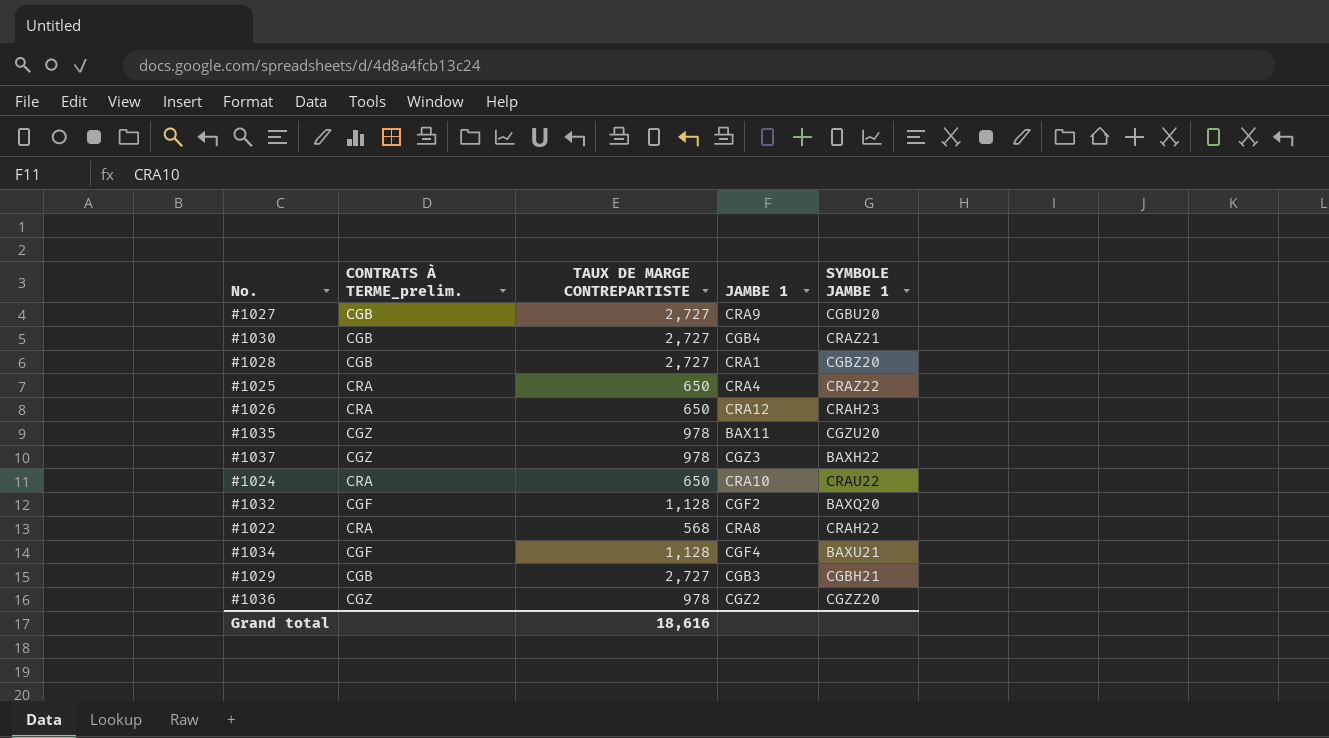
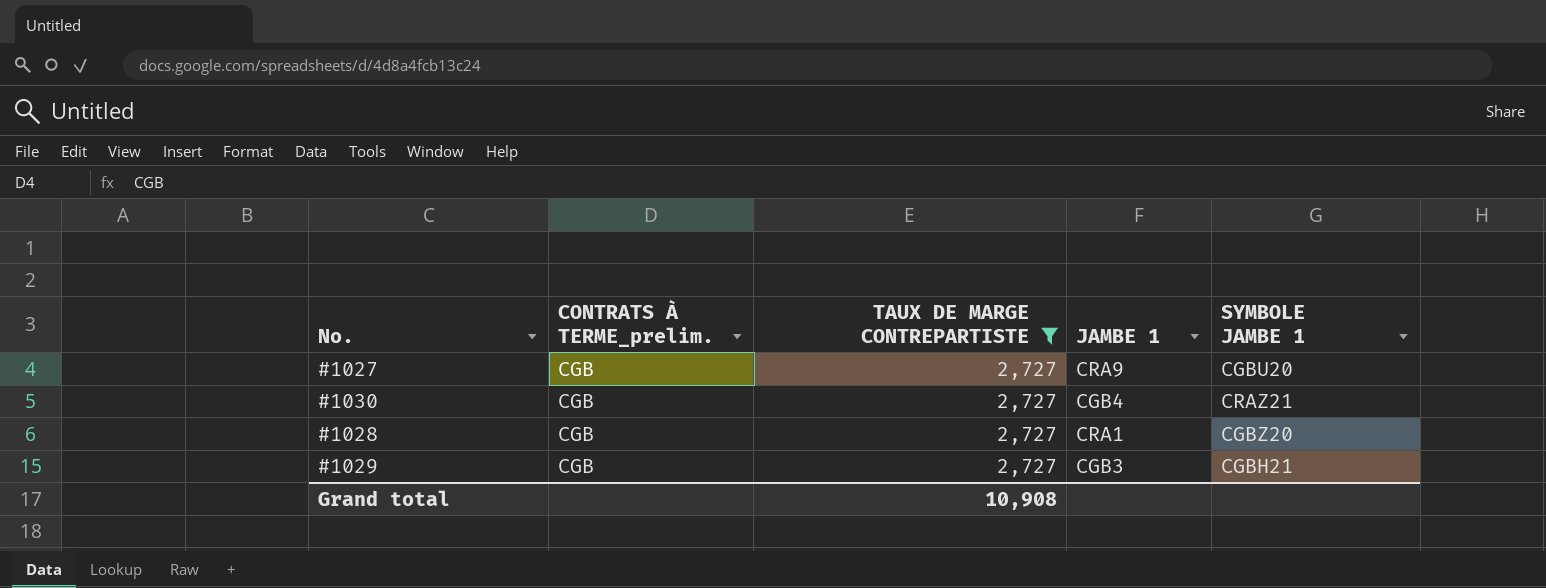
filter: none -> TAUX DE MARGE CONTREPARTISTE = 2,727
Grand total | TAUX DE MARGE CONTREPARTISTE: 18,616 -> 10,908

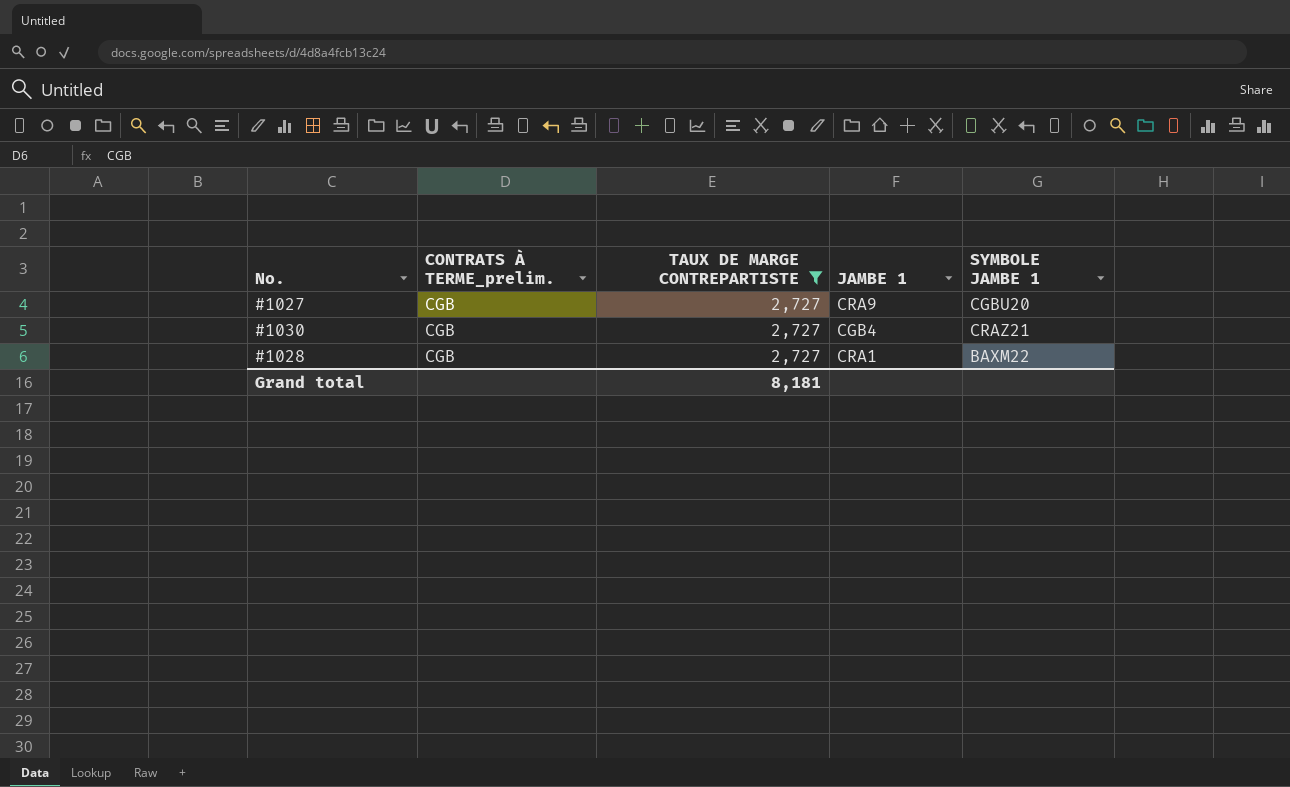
row #1029: CGB | 2,727 | CGB3 | CGBH21 -> none
#1028 | SYMBOLE JAMBE 1: CGBZ20 -> BAXM22
Grand total | TAUX DE MARGE CONTREPARTISTE: 10,908 -> 8,181

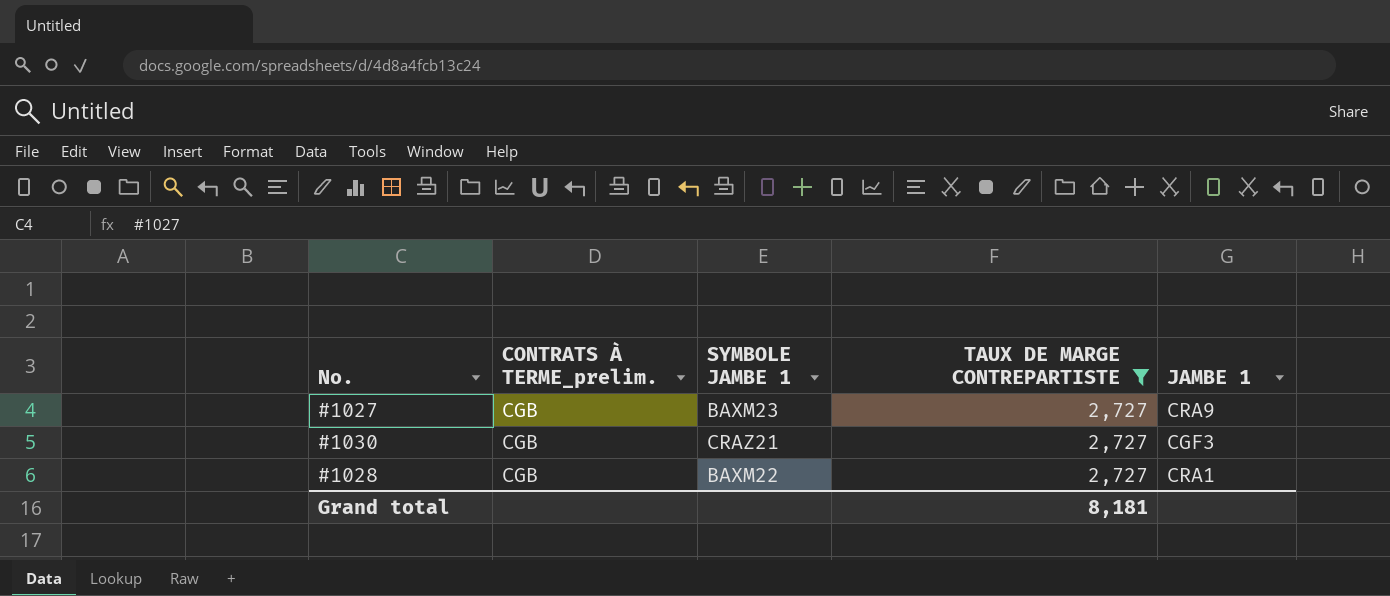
column SYMBOLE JAMBE 1 | position: 5 -> 3
#1027 | SYMBOLE JAMBE 1: CGBU20 -> BAXM23
#1030 | JAMBE 1: CGB4 -> CGF3

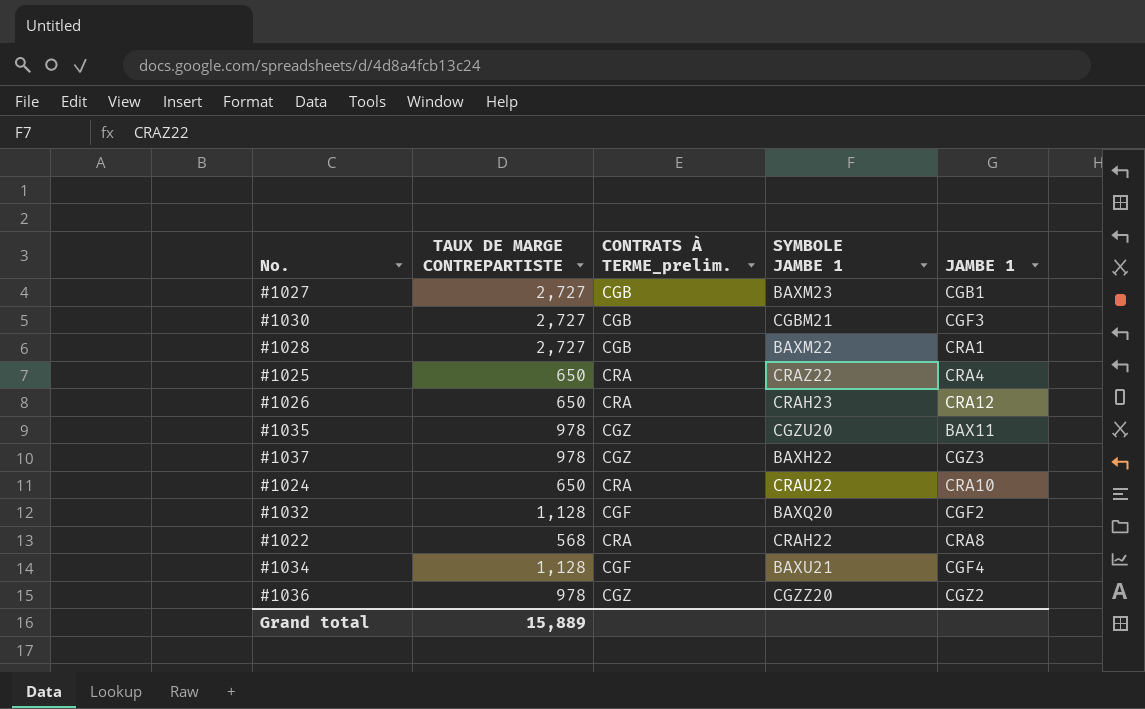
filter: TAUX DE MARGE CONTREPARTISTE = 2,727 -> none
column TAUX DE MARGE CONTREPARTISTE | position: 4 -> 2
#1027 | JAMBE 1: CRA9 -> CGB1
#1030 | SYMBOLE JAMBE 1: CRAZ21 -> CGBM21
Grand total | TAUX DE MARGE CONTREPARTISTE: 8,181 -> 15,889

